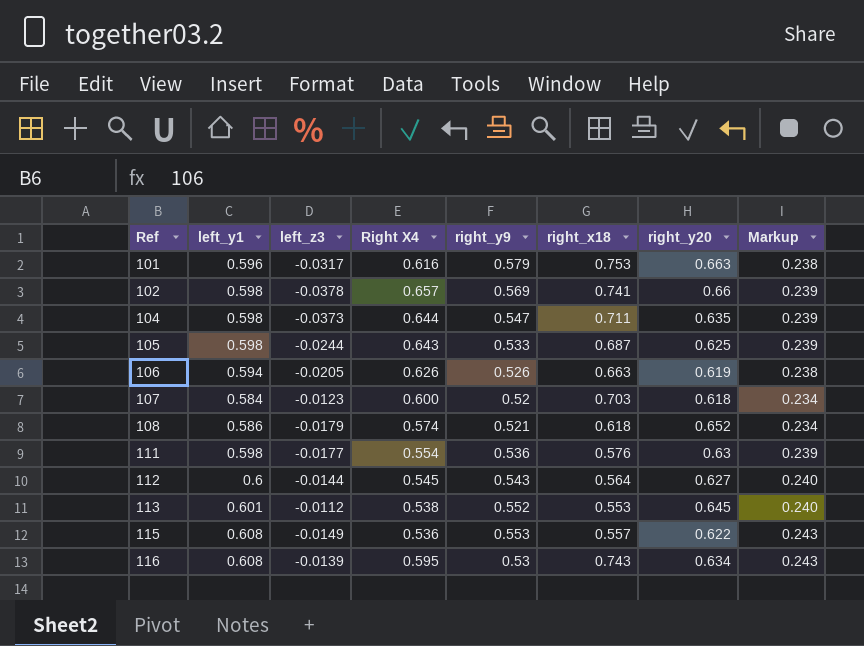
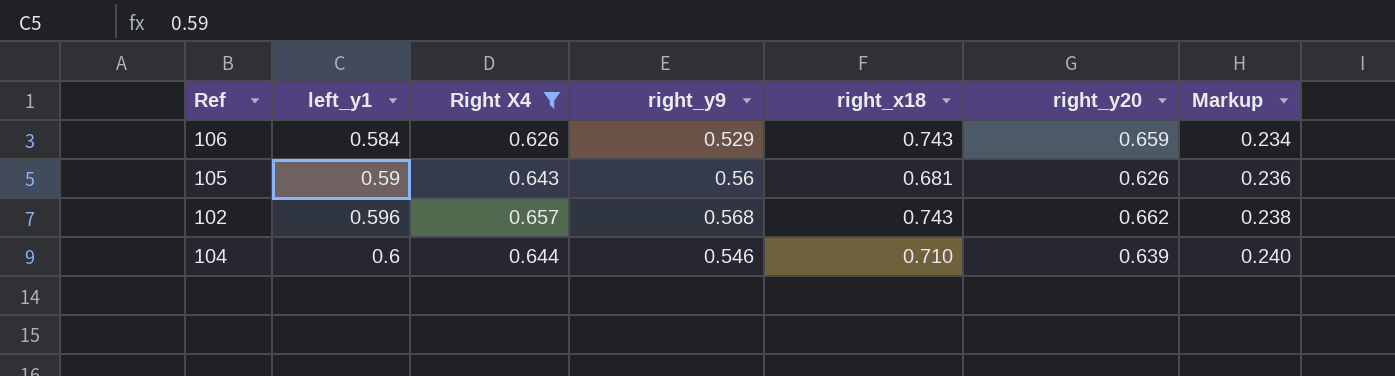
filter: none -> Right X4 >= 0.626
row order: Ref ascending -> left_y1 ascending
column left_z3 | position: 3 -> none
106 | left_y1: 0.594 -> 0.584
106 | right_y9: 0.526 -> 0.529
106 | right_x18: 0.663 -> 0.743
106 | right_y20: 0.619 -> 0.659
106 | Markup: 0.238 -> 0.234
105 | left_y1: 0.598 -> 0.59
105 | right_y9: 0.533 -> 0.56
105 | right_x18: 0.687 -> 0.681
105 | right_y20: 0.625 -> 0.626
105 | Markup: 0.239 -> 0.236
102 | left_y1: 0.598 -> 0.596
102 | right_y9: 0.569 -> 0.568
102 | right_x18: 0.741 -> 0.743
102 | right_y20: 0.66 -> 0.662
102 | Markup: 0.239 -> 0.238
104 | left_y1: 0.598 -> 0.6
104 | right_y9: 0.547 -> 0.546
104 | right_x18: 0.711 -> 0.710
104 | right_y20: 0.635 -> 0.639
104 | Markup: 0.239 -> 0.240

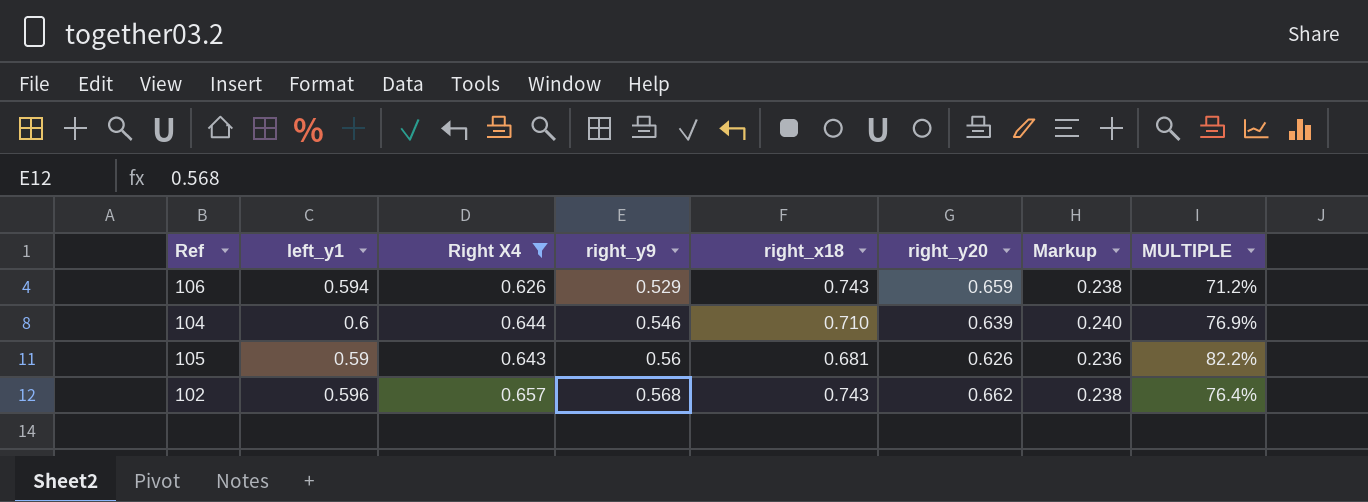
row order: left_y1 ascending -> right_y9 ascending
column MULTIPLE | formula: none -> [right_y9] / [right_x18]
106 | left_y1: 0.584 -> 0.594
106 | Markup: 0.234 -> 0.238

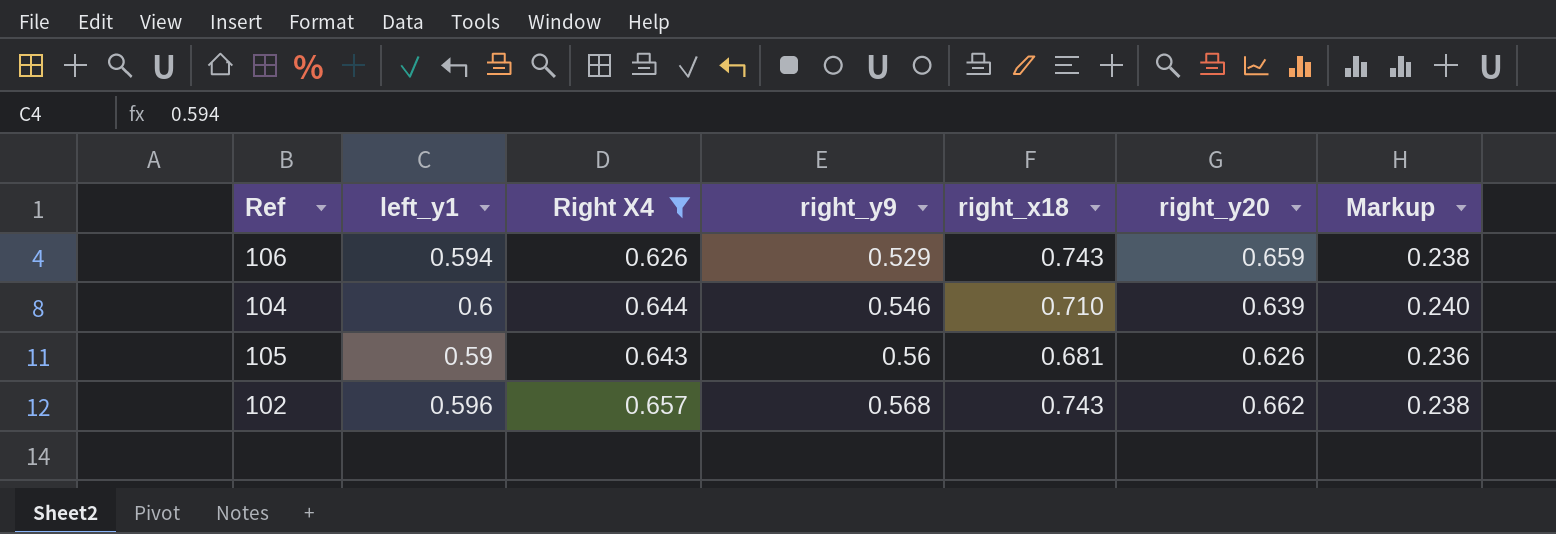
column MULTIPLE | formula: [right_y9] / [right_x18] -> none

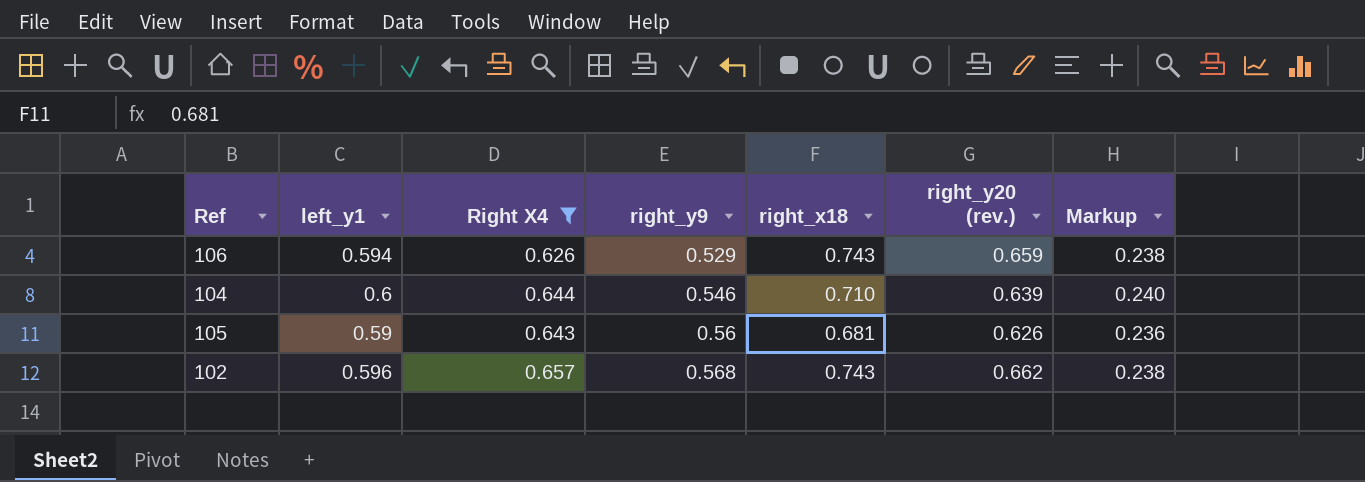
column name: right_y20 -> right_y20 (rev.)

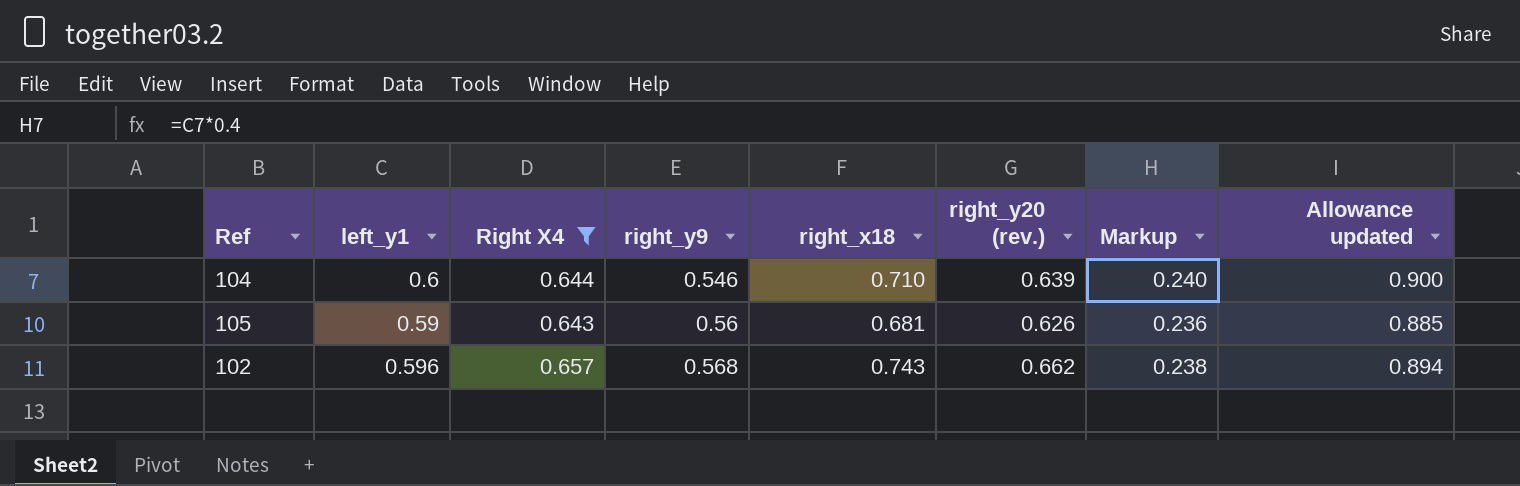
column Allowance updated | formula: none -> [left_y1] * 1.5
row 106: 0.594 | 0.626 | 0.529 | 0.743 | 0.659 | 0.238 -> none

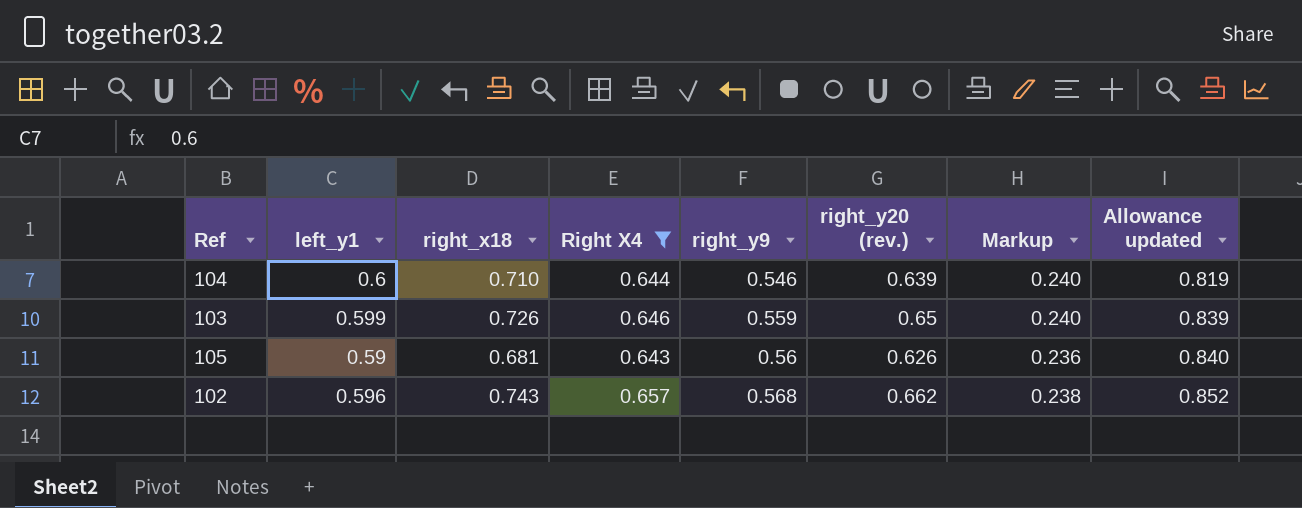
column right_x18 | position: 5 -> 3
column Allowance updated | formula: [left_y1] * 1.5 -> [right_y9] * 1.5
row 103: none -> 0.599 | 0.726 | 0.646 | 0.559 | 0.65 | 0.240 | 0.839

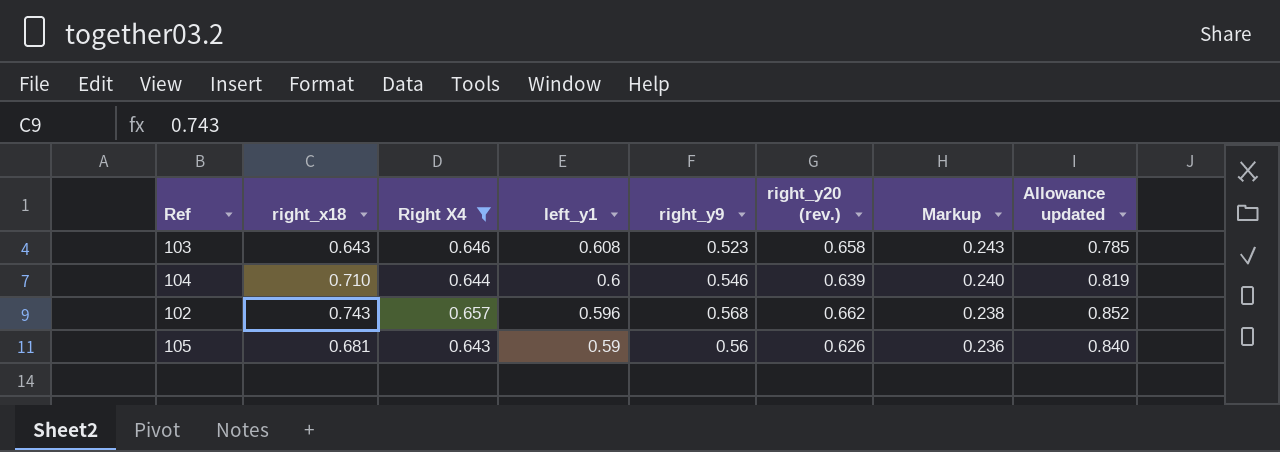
row order: right_y9 ascending -> left_y1 descending
column left_y1 | position: 2 -> 4
103 | right_x18: 0.726 -> 0.643
103 | left_y1: 0.599 -> 0.608
103 | right_y9: 0.559 -> 0.523
103 | right_y20 (rev.): 0.65 -> 0.658
103 | Markup: 0.240 -> 0.243
103 | Allowance updated: 0.839 -> 0.785

